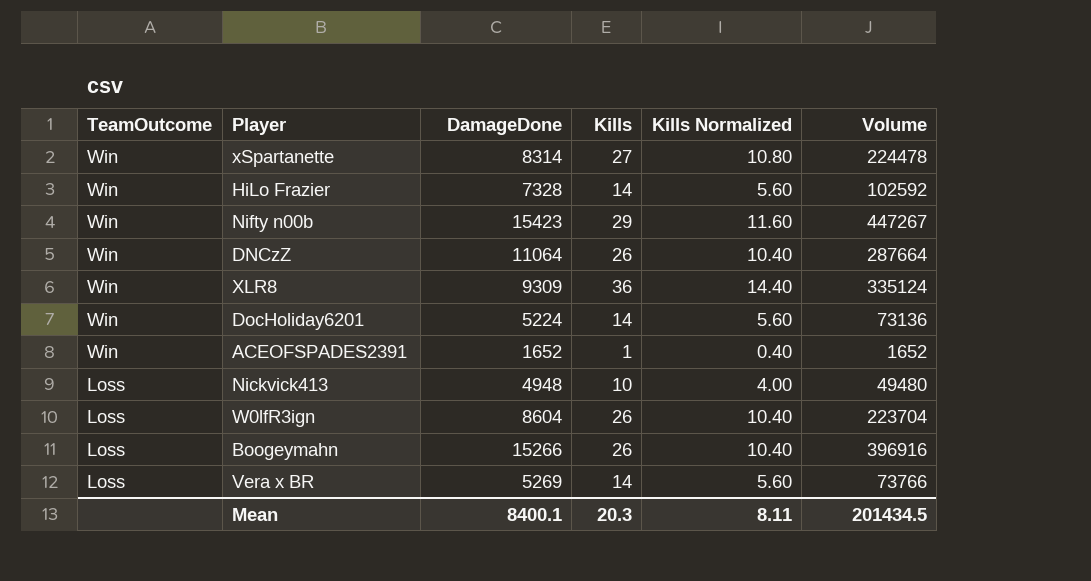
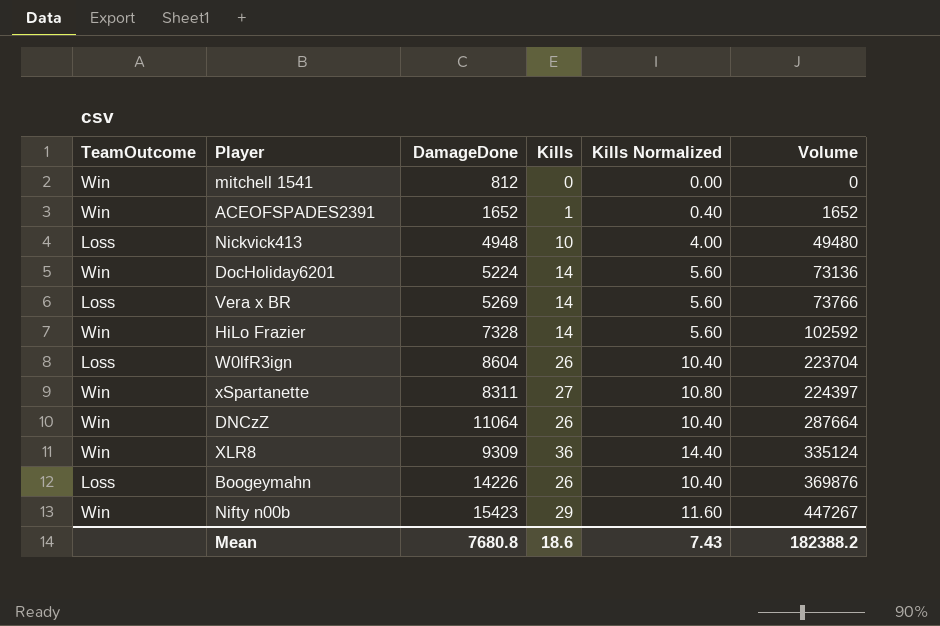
row order: TeamOutcome descending -> Volume ascending
row mitchell 1541: none -> Win | 812 | 0 | 0.00 | 0
xSpartanette | DamageDone: 8314 -> 8311
xSpartanette | Volume: 224478 -> 224397
Boogeymahn | DamageDone: 15266 -> 14226
Boogeymahn | Volume: 396916 -> 369876
Mean | DamageDone: 8400.1 -> 7680.8
Mean | Kills: 20.3 -> 18.6
Mean | Kills Normalized: 8.11 -> 7.43
Mean | Volume: 201434.5 -> 182388.2

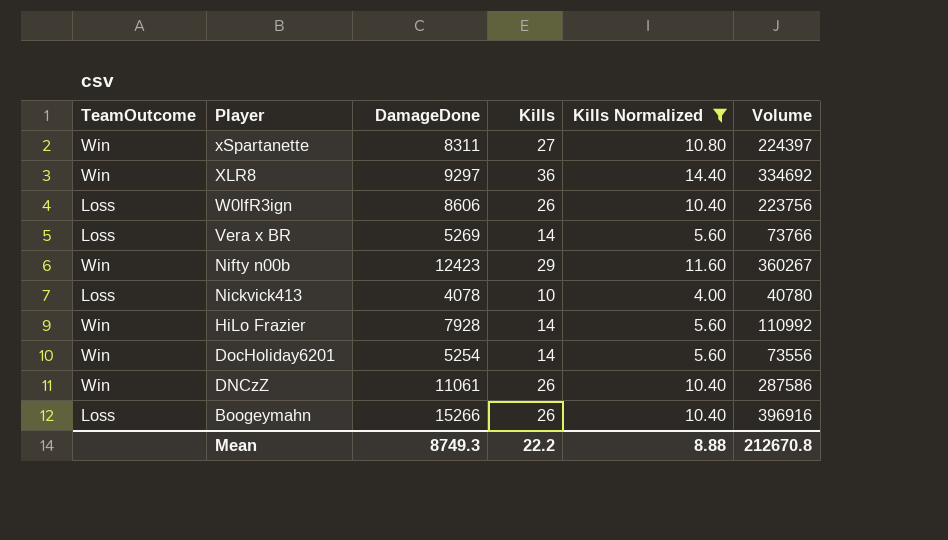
filter: none -> Kills Normalized >= 4.00
row order: Volume ascending -> Player descending
XLR8 | DamageDone: 9309 -> 9297
XLR8 | Volume: 335124 -> 334692
W0lfR3ign | DamageDone: 8604 -> 8606
W0lfR3ign | Volume: 223704 -> 223756
Nifty n00b | DamageDone: 15423 -> 12423
Nifty n00b | Volume: 447267 -> 360267
Nickvick413 | DamageDone: 4948 -> 4078
Nickvick413 | Volume: 49480 -> 40780
HiLo Frazier | DamageDone: 7328 -> 7928
HiLo Frazier | Volume: 102592 -> 110992
DocHoliday6201 | DamageDone: 5224 -> 5254
DocHoliday6201 | Volume: 73136 -> 73556
DNCzZ | DamageDone: 11064 -> 11061
DNCzZ | Volume: 287664 -> 287586
Boogeymahn | DamageDone: 14226 -> 15266
Boogeymahn | Volume: 369876 -> 396916
Mean | DamageDone: 7680.8 -> 8749.3
Mean | Kills: 18.6 -> 22.2
Mean | Kills Normalized: 7.43 -> 8.88
Mean | Volume: 182388.2 -> 212670.8

